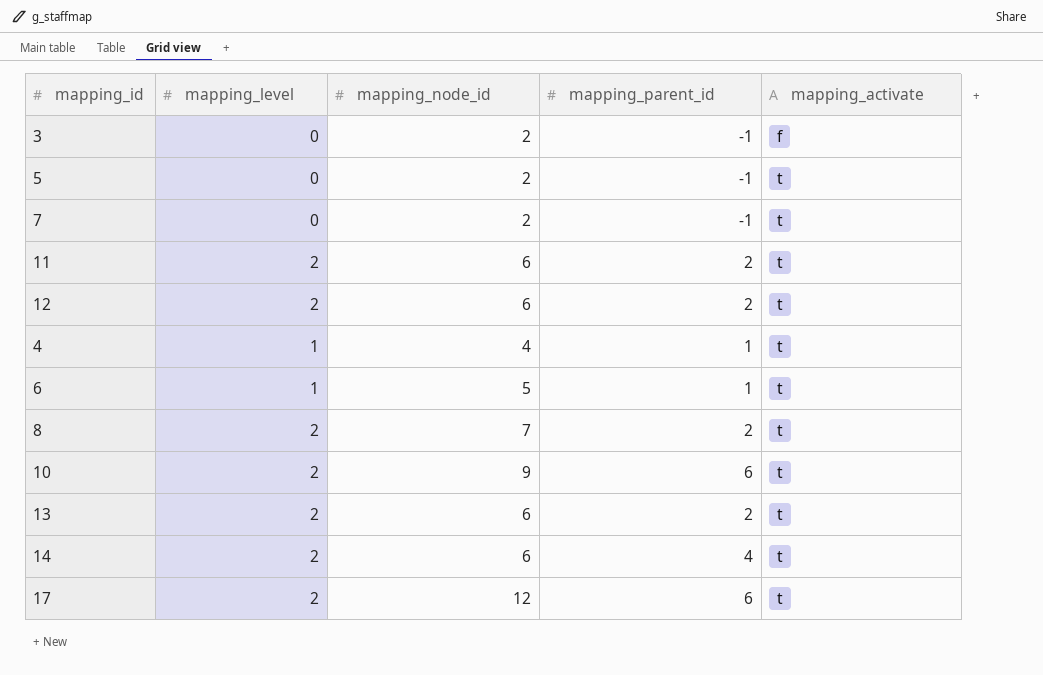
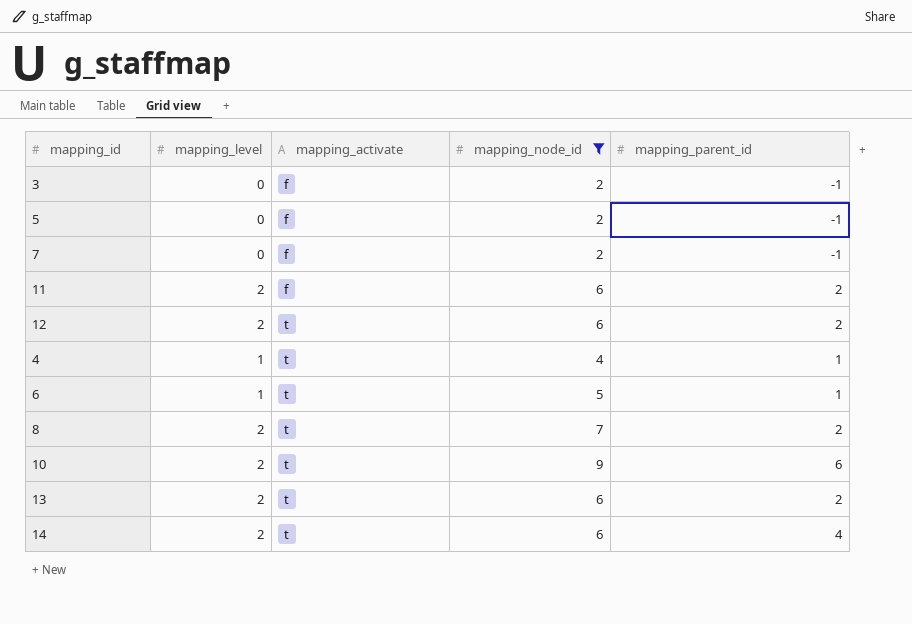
filter: none -> mapping_node_id != 12
column mapping_activate | position: 5 -> 3
5 | mapping_activate: t -> f
7 | mapping_activate: t -> f
11 | mapping_activate: t -> f

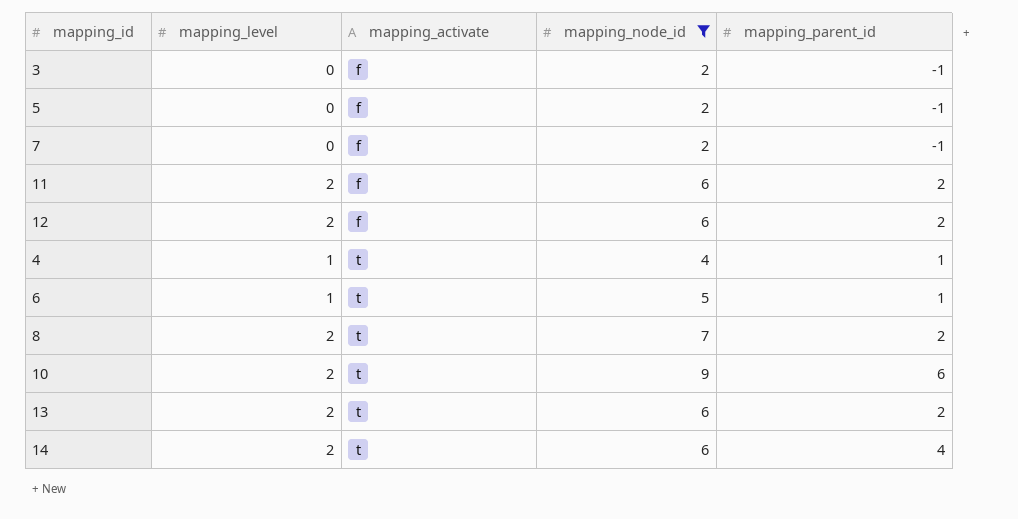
12 | mapping_activate: t -> f

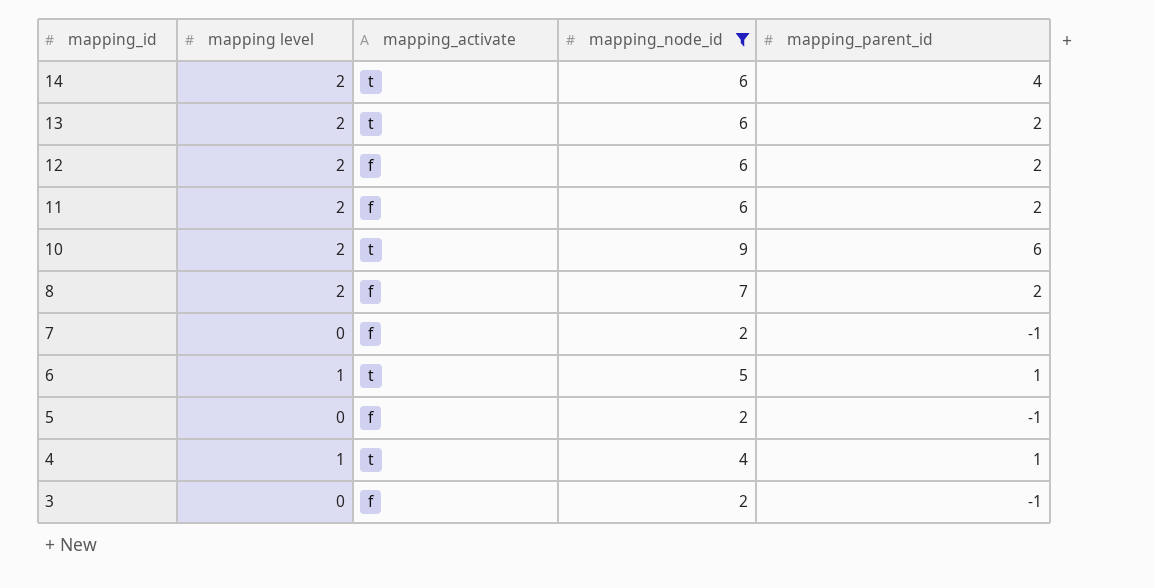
row order: mapping_activate ascending -> mapping_id descending
column name: mapping_level -> mapping level
8 | mapping_activate: t -> f

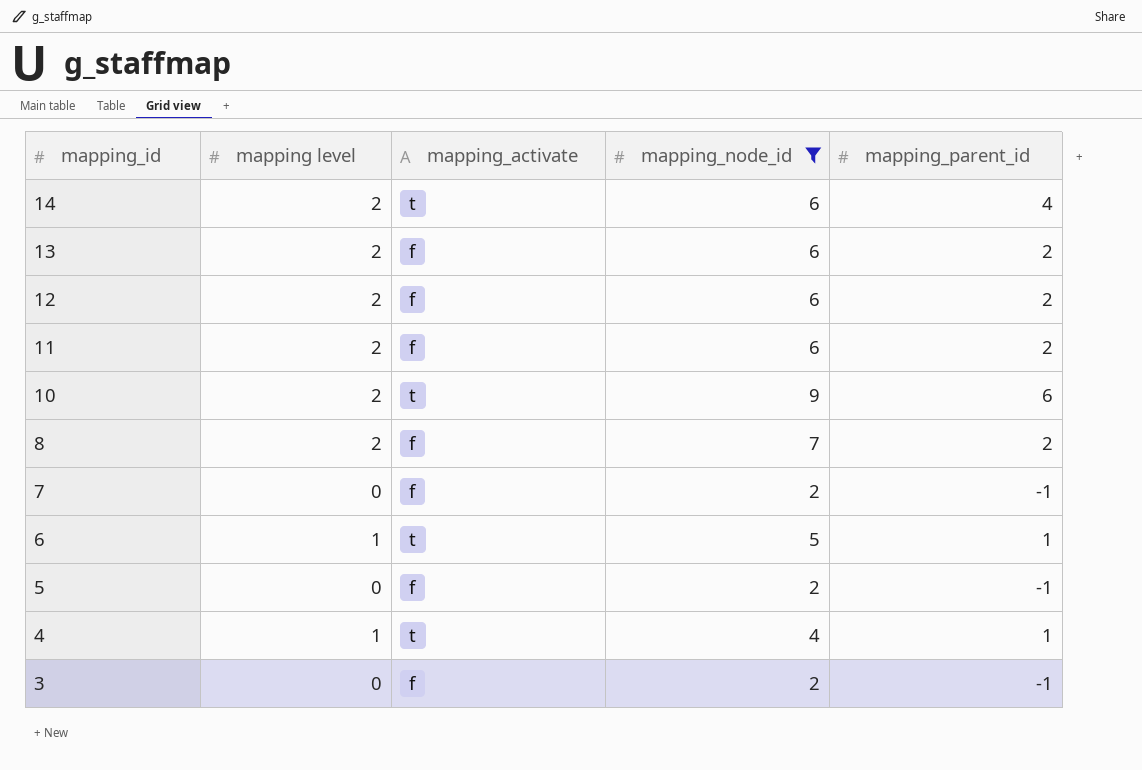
13 | mapping_activate: t -> f

